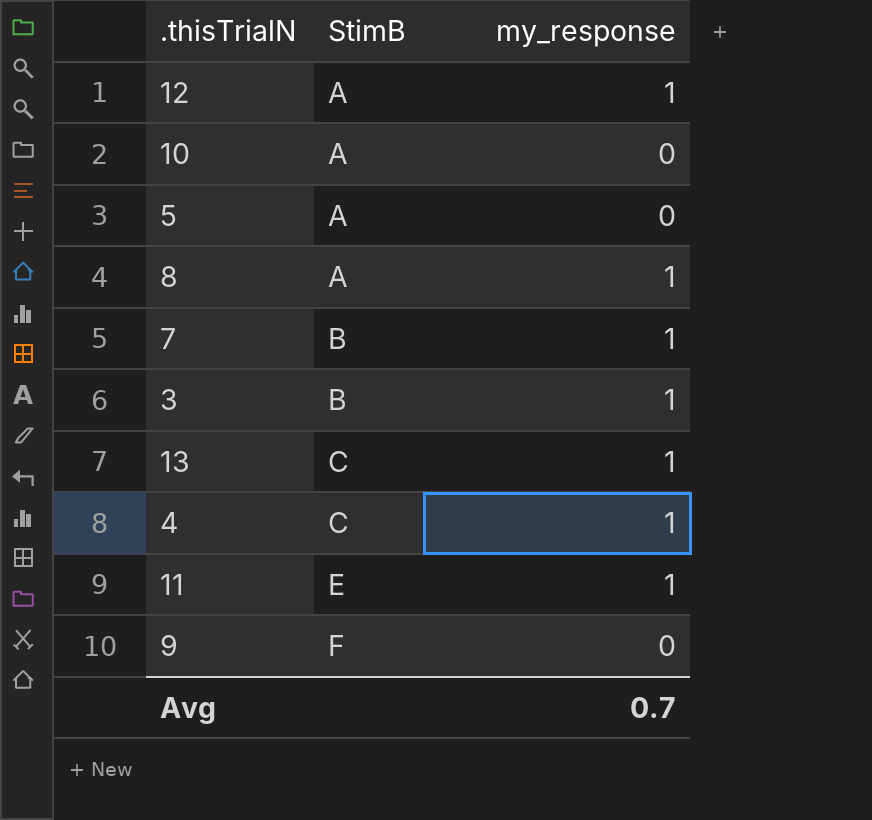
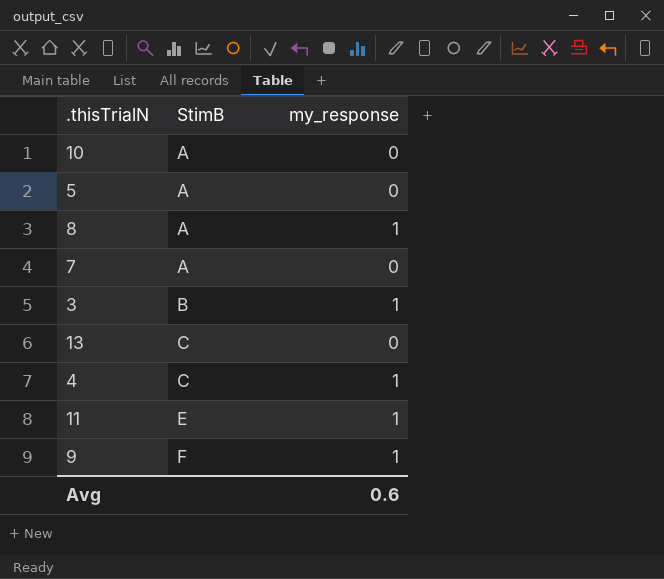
row 12: A | 1 -> none
7 | StimB: B -> A
7 | my_response: 1 -> 0
13 | my_response: 1 -> 0
9 | my_response: 0 -> 1
Avg | my_response: 0.7 -> 0.6

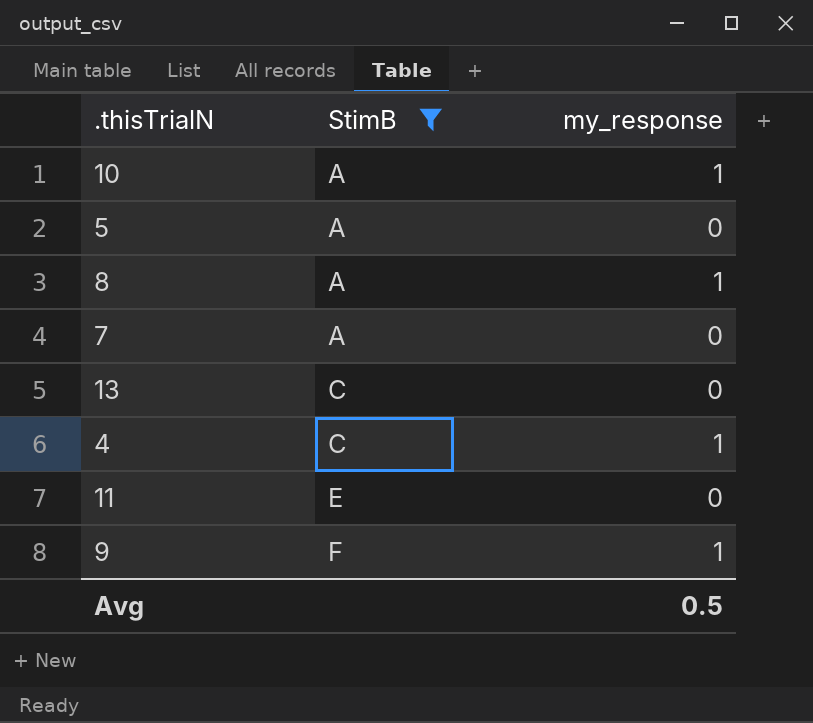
filter: none -> StimB != B
10 | my_response: 0 -> 1
11 | my_response: 1 -> 0
Avg | my_response: 0.6 -> 0.5

